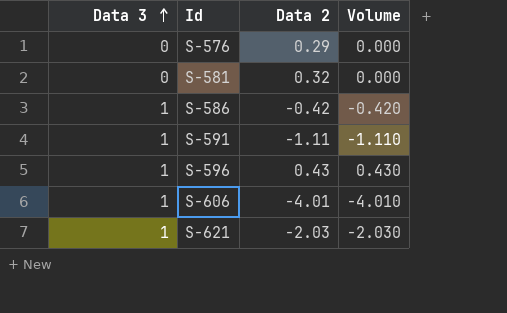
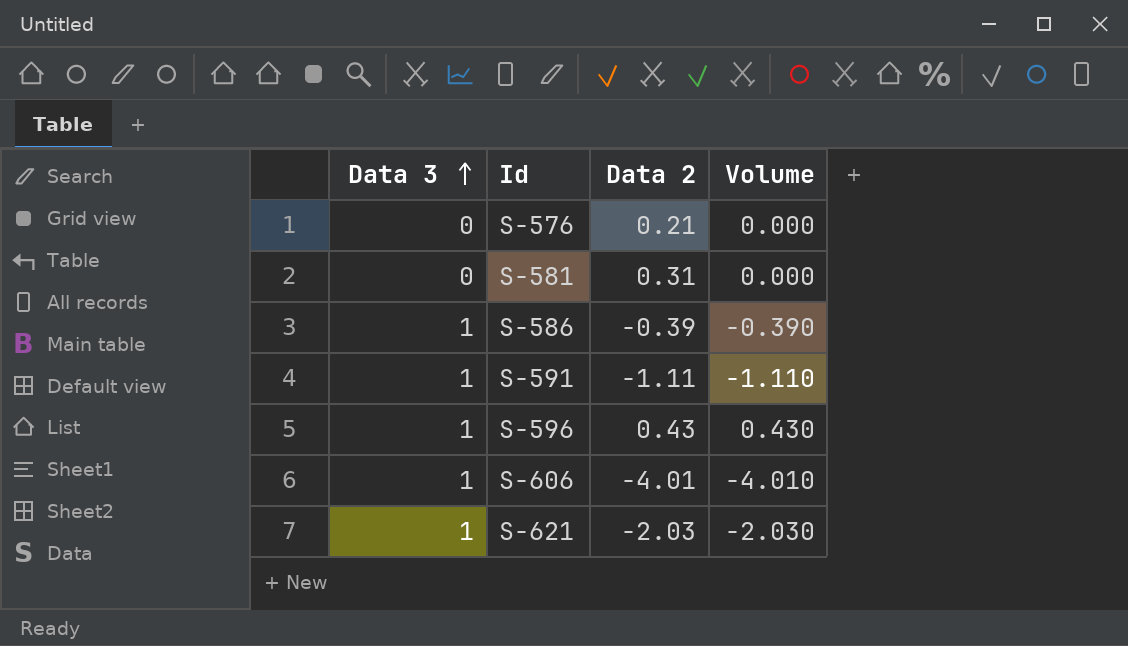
S-576 | Data 2: 0.29 -> 0.21
S-581 | Data 2: 0.32 -> 0.31
S-586 | Data 2: -0.42 -> -0.39
S-586 | Volume: -0.420 -> -0.390

